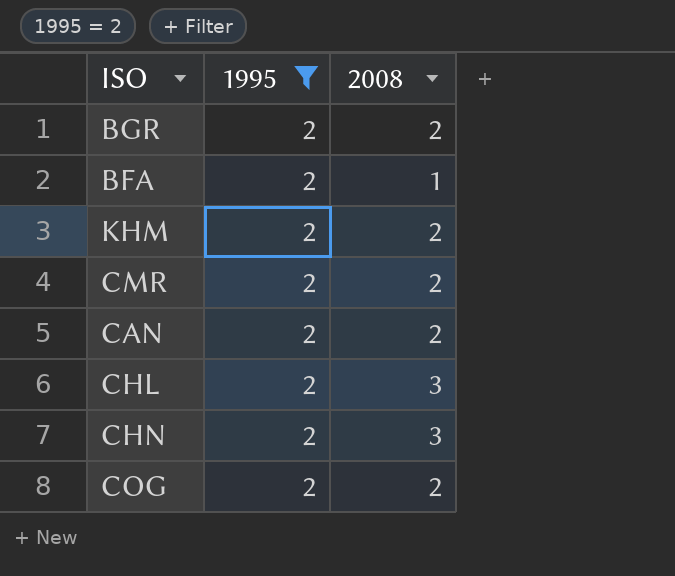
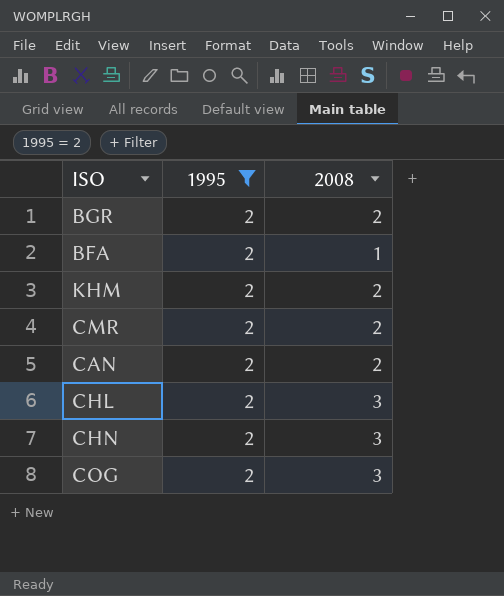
COG | 2008: 2 -> 3

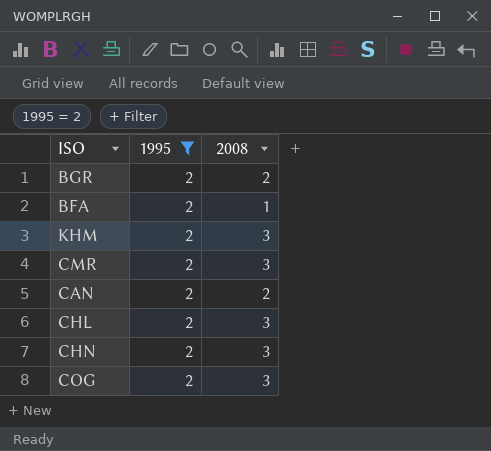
KHM | 2008: 2 -> 3
CMR | 2008: 2 -> 3

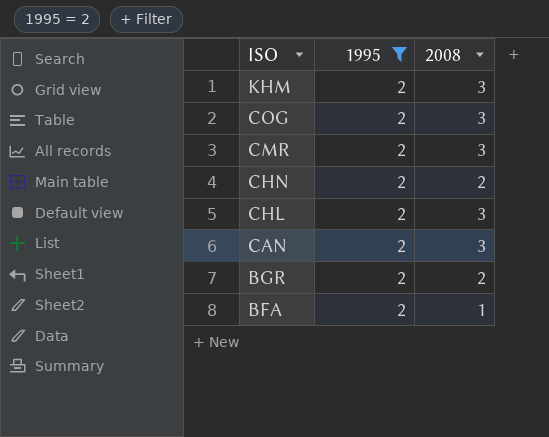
row order: none -> ISO descending
CHN | 2008: 3 -> 2
CAN | 2008: 2 -> 3

